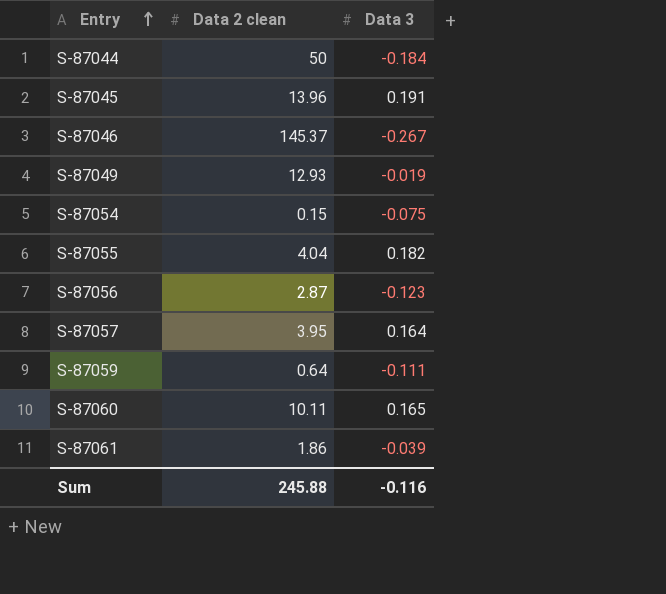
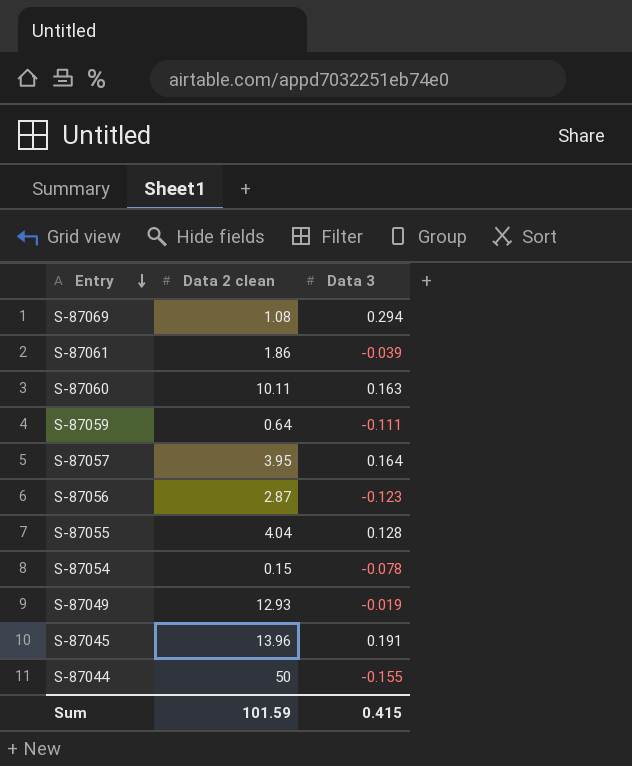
row order: Entry ascending -> Entry descending
row S-87046: 145.37 | -0.267 -> none
row S-87069: none -> 1.08 | 0.294
S-87060 | Data 3: 0.165 -> 0.163
S-87055 | Data 3: 0.182 -> 0.128
S-87054 | Data 3: -0.075 -> -0.078
S-87044 | Data 3: -0.184 -> -0.155
Sum | Data 2 clean: 245.88 -> 101.59
Sum | Data 3: -0.116 -> 0.415

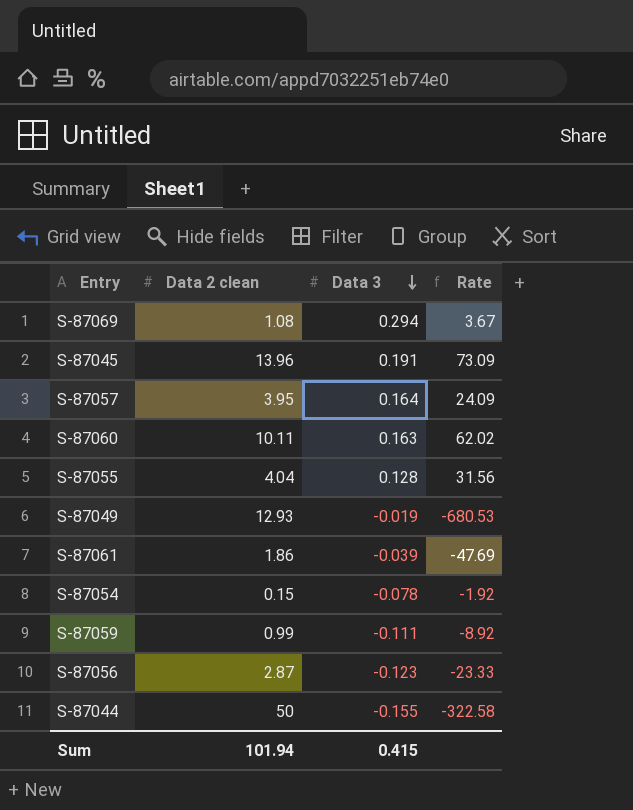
row order: Entry descending -> Data 3 descending
column Rate | formula: none -> [Data 2 clean] / [Data 3]
S-87059 | Data 2 clean: 0.64 -> 0.99
Sum | Data 2 clean: 101.59 -> 101.94

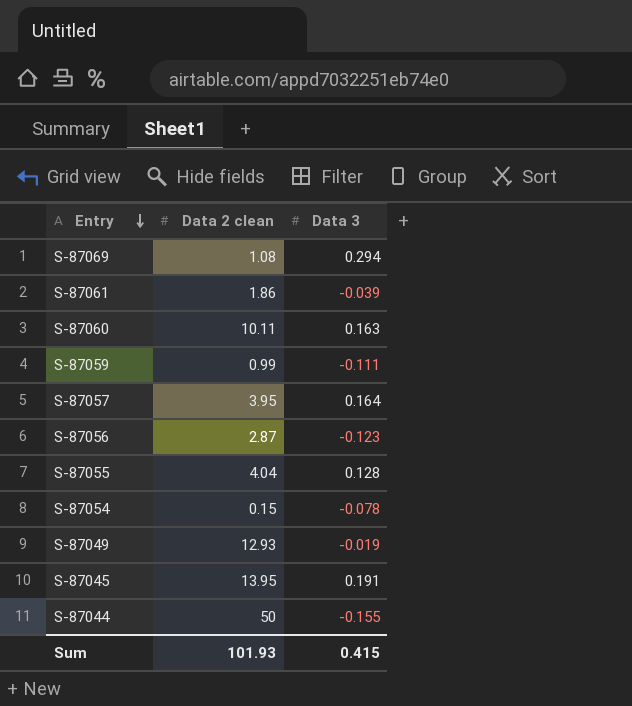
row order: Data 3 descending -> Entry descending
column Rate | formula: [Data 2 clean] / [Data 3] -> none
S-87045 | Data 2 clean: 13.96 -> 13.95
Sum | Data 2 clean: 101.94 -> 101.93

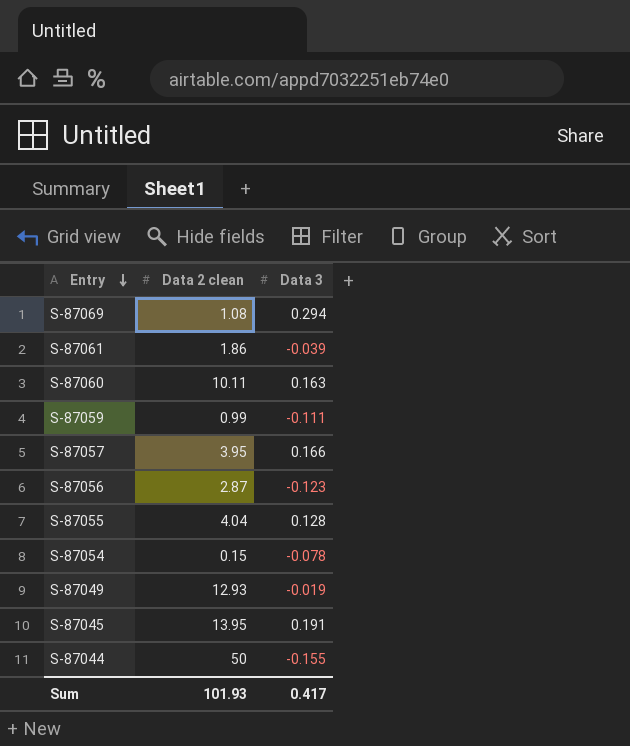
S-87057 | Data 3: 0.164 -> 0.166
Sum | Data 3: 0.415 -> 0.417

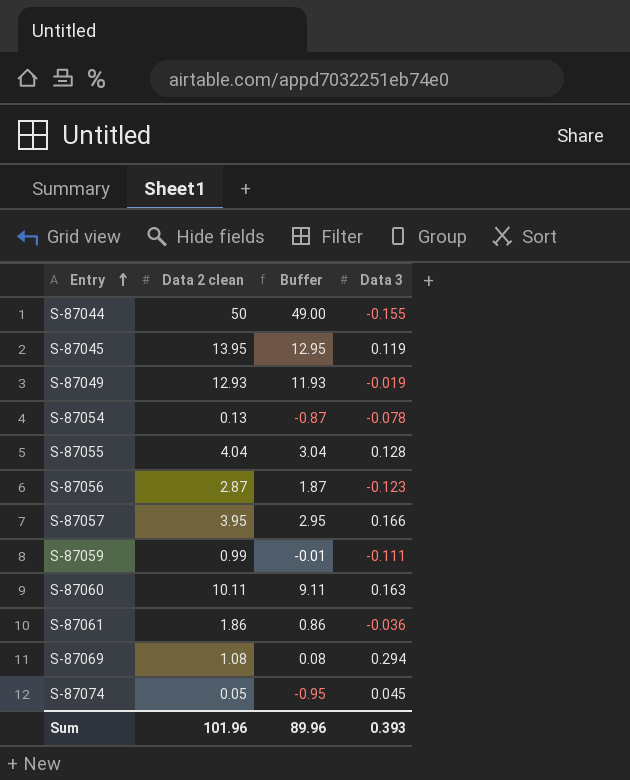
row order: Entry descending -> Entry ascending
column Buffer | formula: none -> [Data 2 clean] - 1
S-87045 | Data 3: 0.191 -> 0.119
S-87054 | Data 2 clean: 0.15 -> 0.13
S-87061 | Data 3: -0.039 -> -0.036
row S-87074: none -> 0.05 | -0.95 | 0.045
Sum | Data 2 clean: 101.93 -> 101.96
Sum | Data 3: 0.417 -> 0.393

